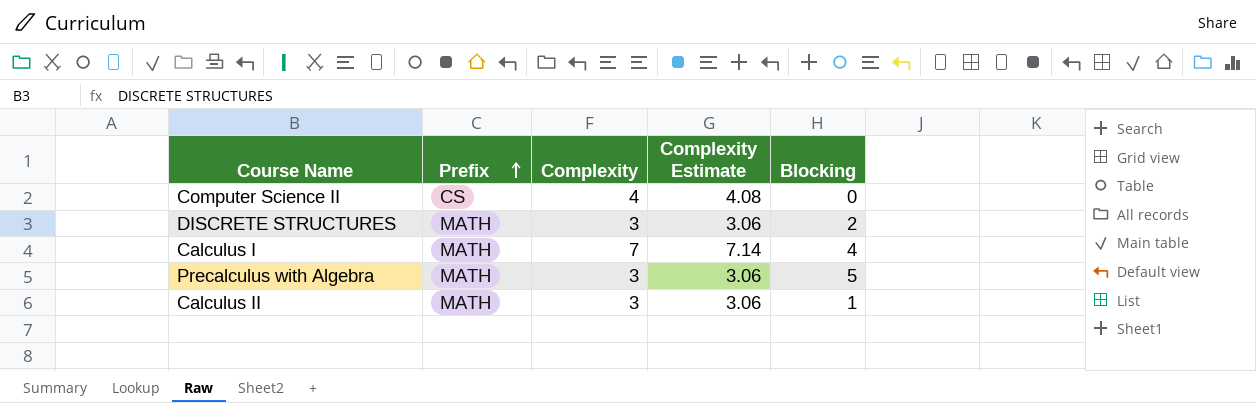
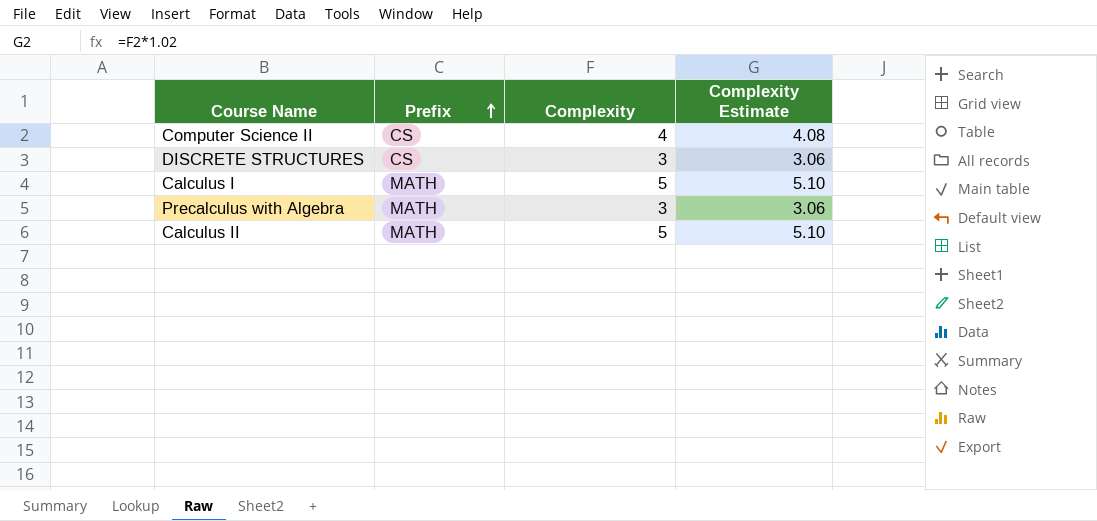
column Blocking | position: 5 -> none
DISCRETE STRUCTURES | Prefix: MATH -> CS
Calculus I | Complexity: 7 -> 5
Calculus I | Complexity Estimate: 7.14 -> 5.10
Calculus II | Complexity: 3 -> 5
Calculus II | Complexity Estimate: 3.06 -> 5.10

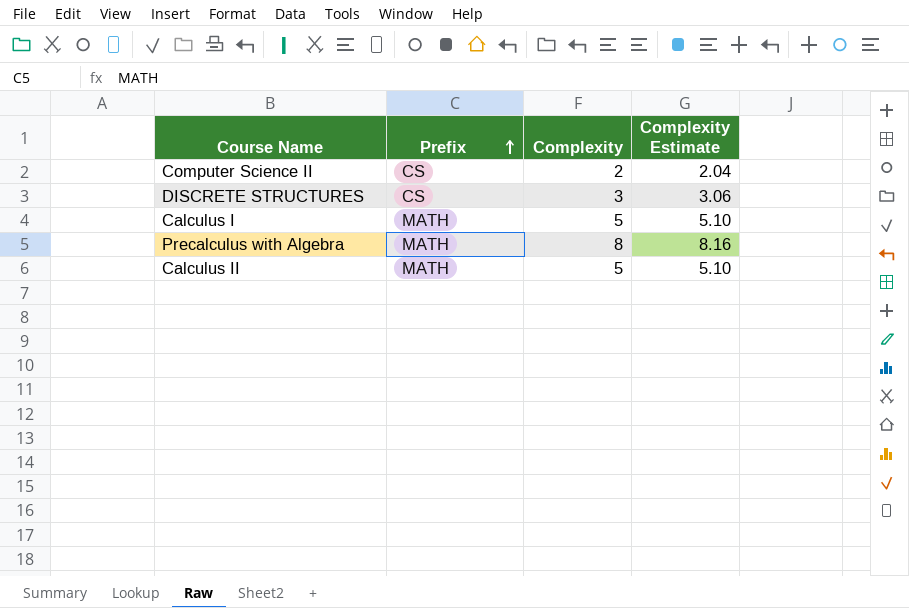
Computer Science II | Complexity: 4 -> 2
Computer Science II | Complexity Estimate: 4.08 -> 2.04
Precalculus with Algebra | Complexity: 3 -> 8
Precalculus with Algebra | Complexity Estimate: 3.06 -> 8.16

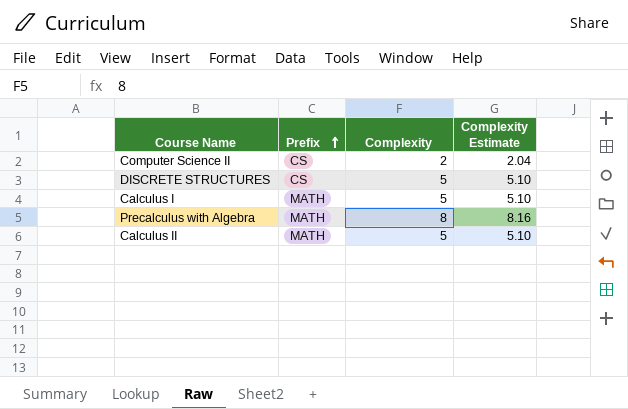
DISCRETE STRUCTURES | Complexity: 3 -> 5
DISCRETE STRUCTURES | Complexity Estimate: 3.06 -> 5.10

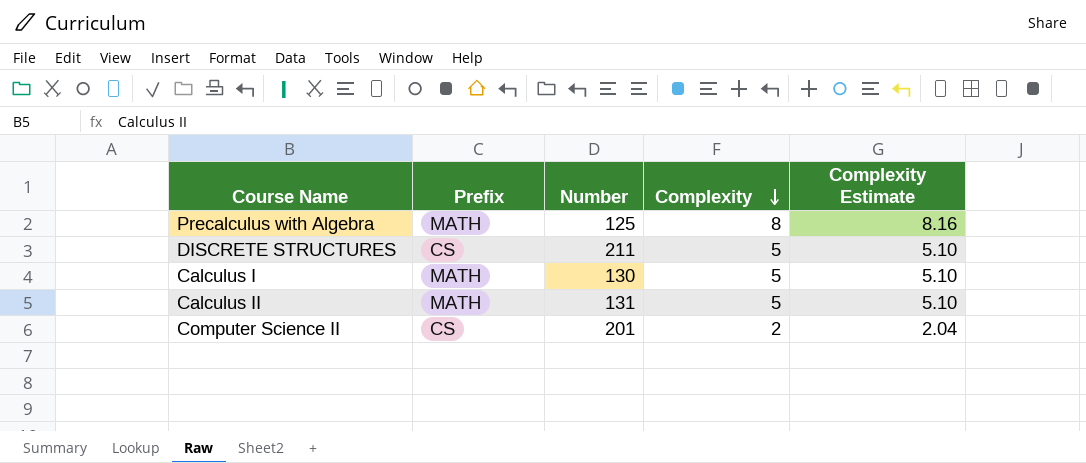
row order: Prefix ascending -> Complexity descending
column Number | position: none -> 3

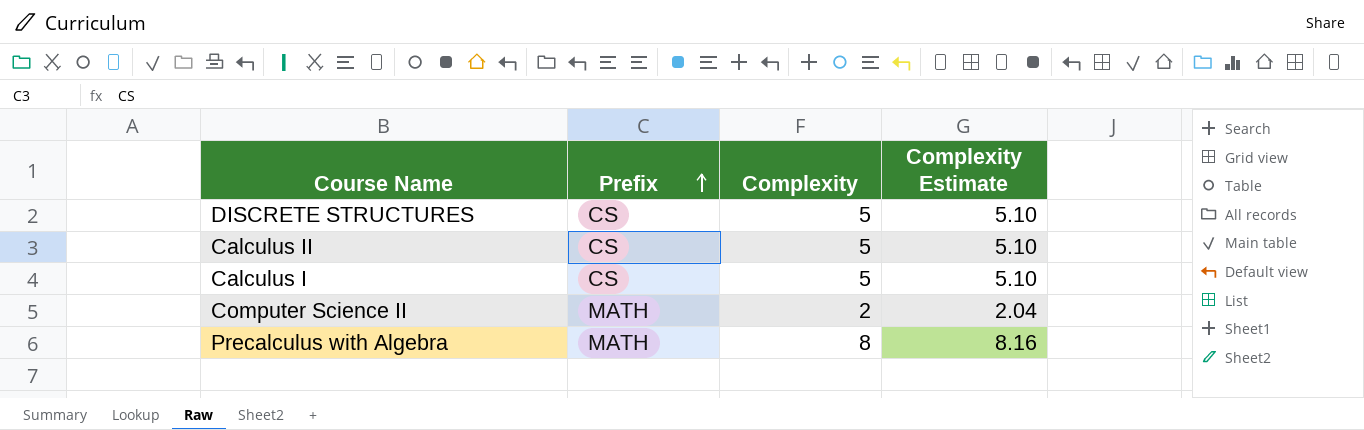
row order: Complexity descending -> Prefix ascending
column Number | position: 3 -> none
Calculus II | Prefix: MATH -> CS
Calculus I | Prefix: MATH -> CS
Computer Science II | Prefix: CS -> MATH

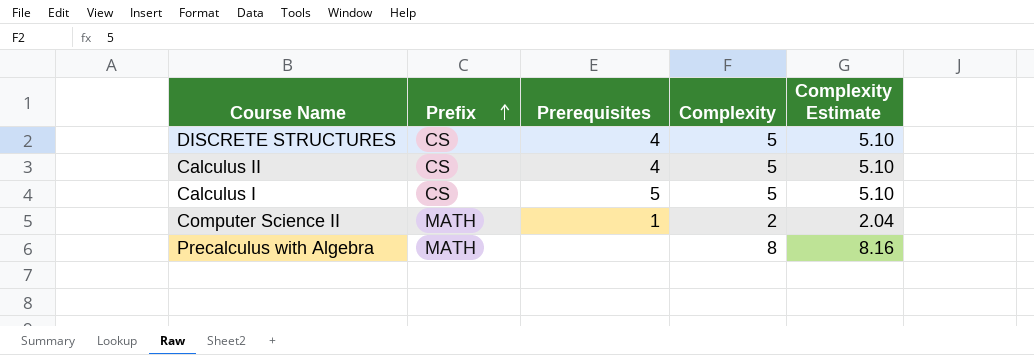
column Prerequisites | position: none -> 3

